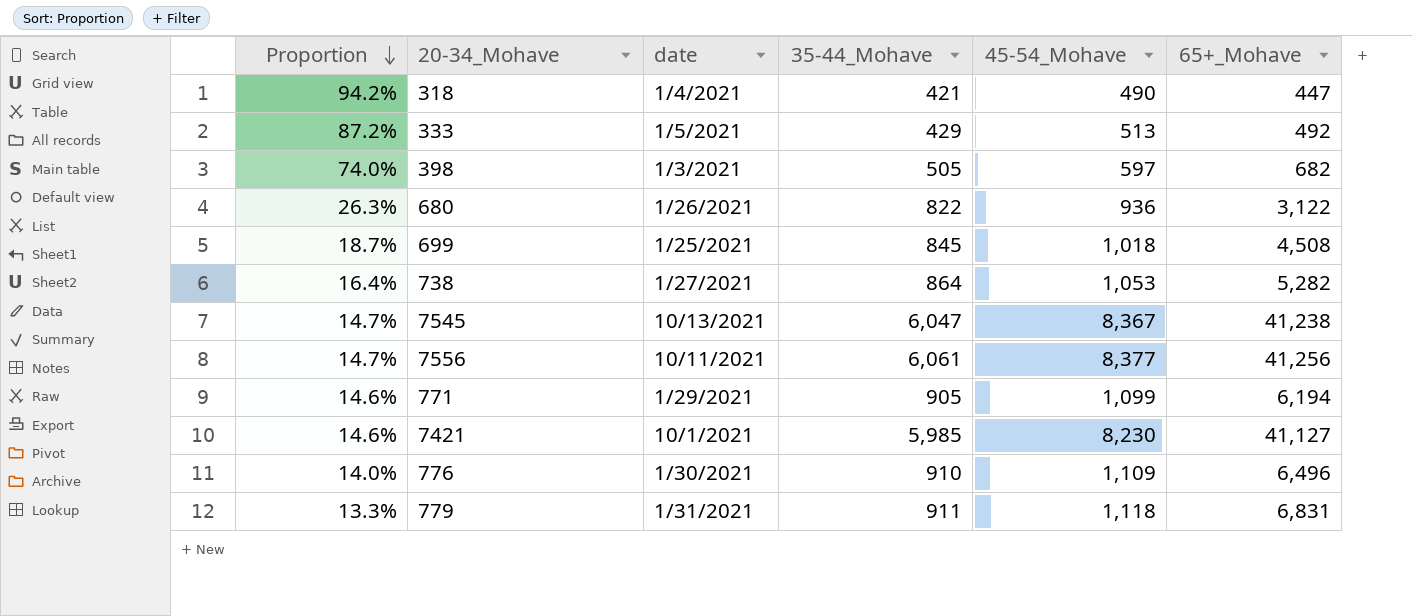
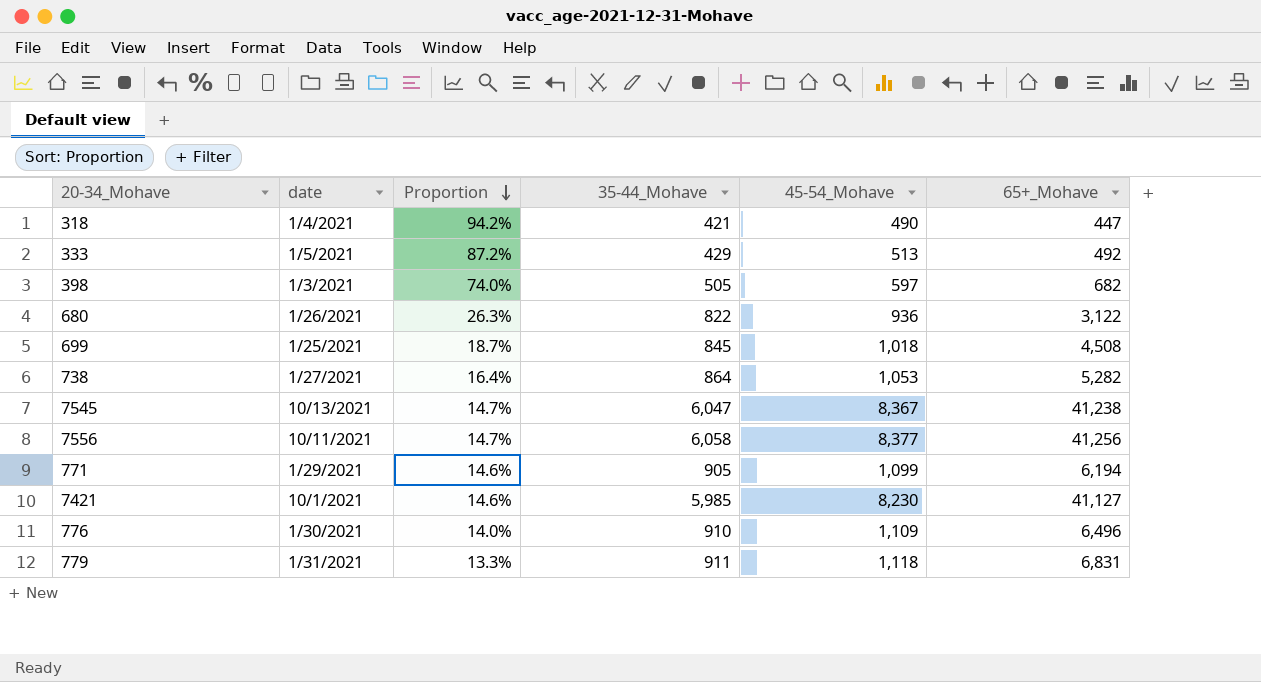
column Proportion | position: 1 -> 3
7556 | 35-44_Mohave: 6,061 -> 6,058

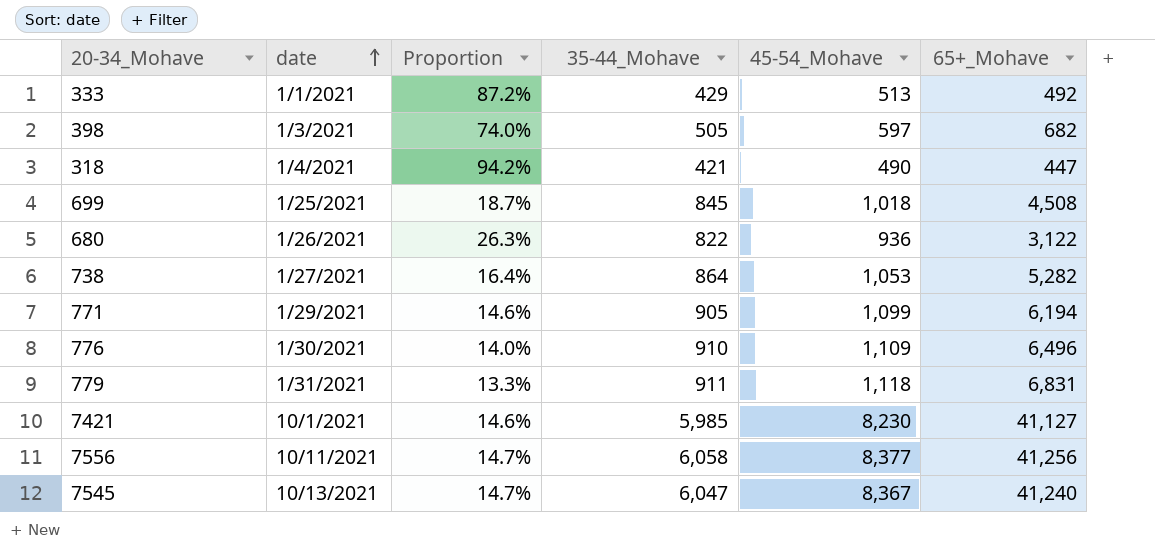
row order: Proportion descending -> date ascending
333 | date: 1/5/2021 -> 1/1/2021
7545 | 65+_Mohave: 41,238 -> 41,240

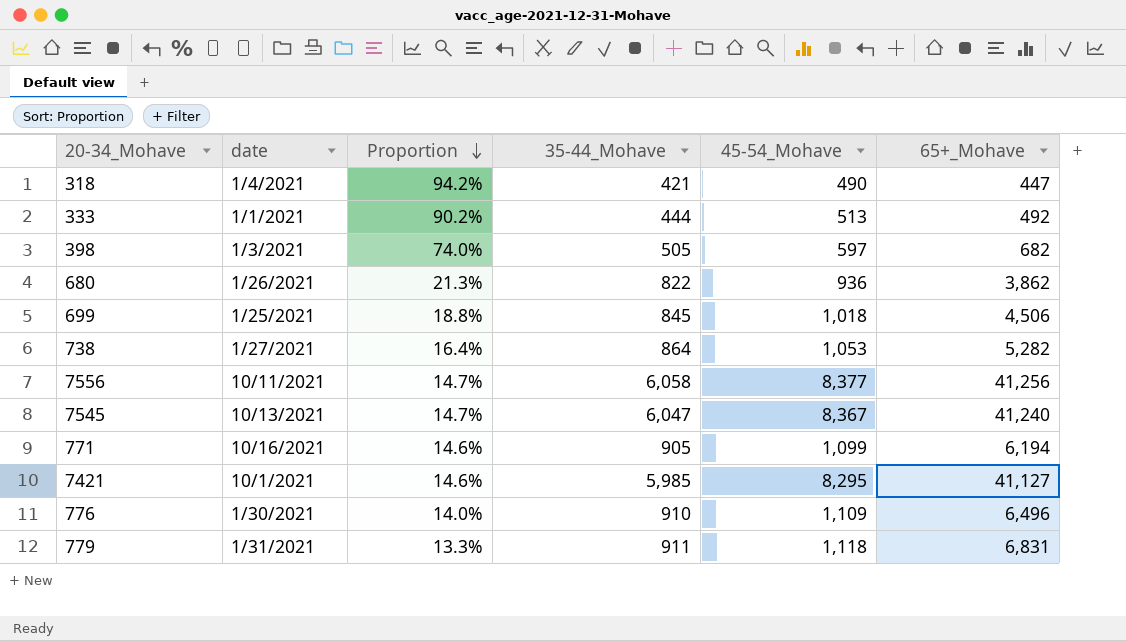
row order: date ascending -> Proportion descending
333 | Proportion: 87.2% -> 90.2%
333 | 35-44_Mohave: 429 -> 444
680 | Proportion: 26.3% -> 21.3%
680 | 65+_Mohave: 3,122 -> 3,862
699 | Proportion: 18.7% -> 18.8%
699 | 65+_Mohave: 4,508 -> 4,506
771 | date: 1/29/2021 -> 10/16/2021
7421 | 45-54_Mohave: 8,230 -> 8,295

